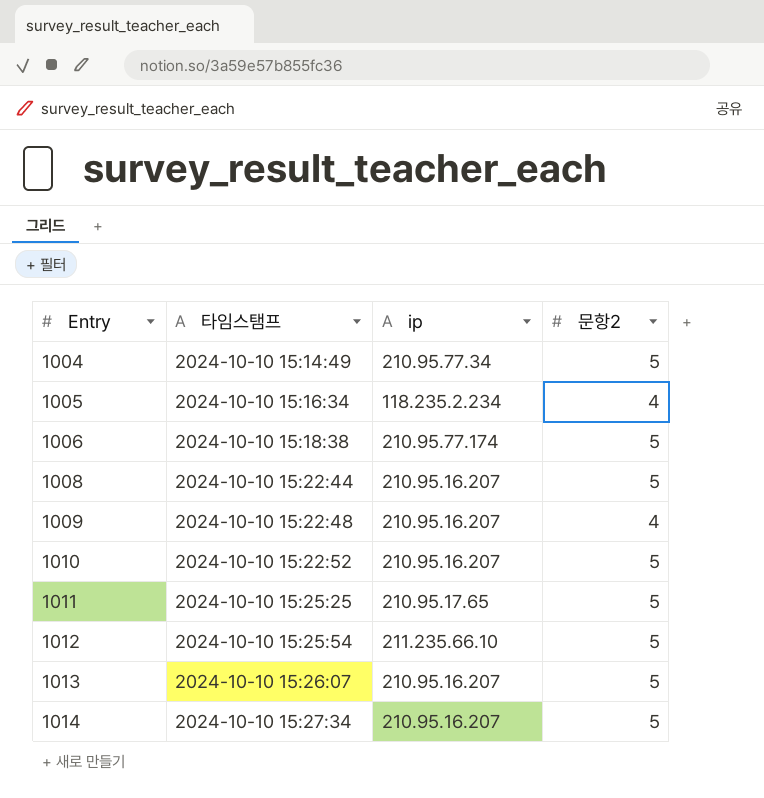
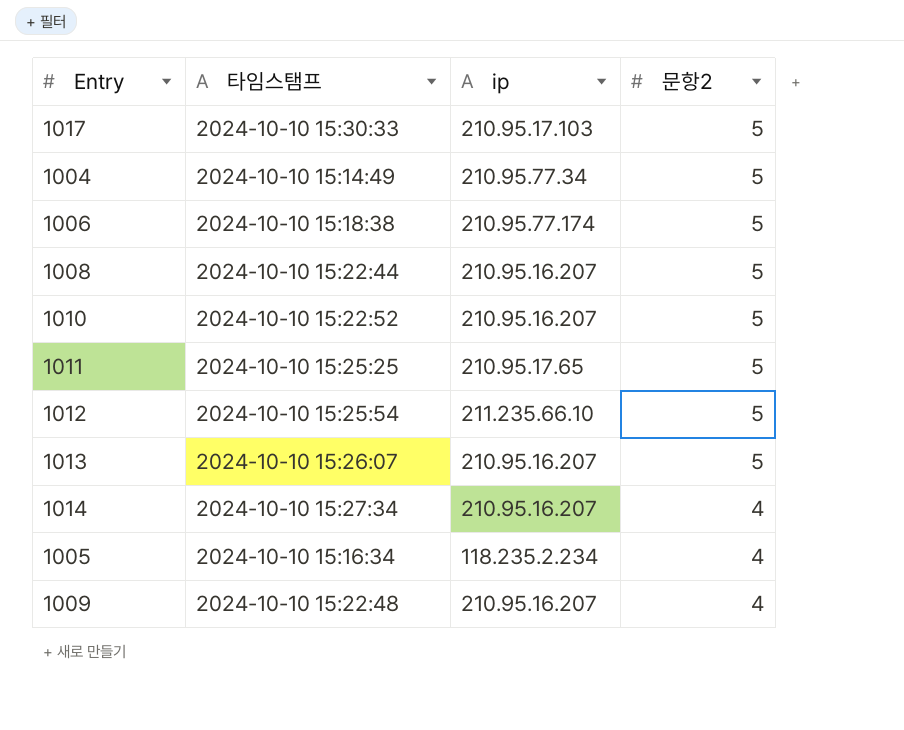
row order: Entry ascending -> 문항2 descending
row 1017: none -> 2024-10-10 15:30:33 | 210.95.17.103 | 5
1014 | 문항2: 5 -> 4

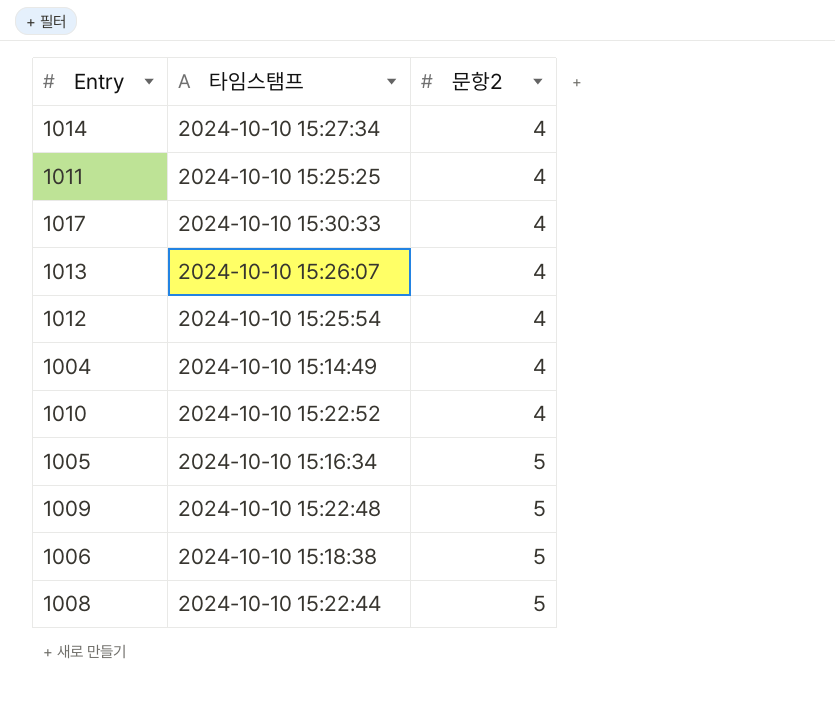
row order: 문항2 descending -> 문항2 ascending
column ip | position: 3 -> none
1011 | 문항2: 5 -> 4
1017 | 문항2: 5 -> 4
1013 | 문항2: 5 -> 4
1012 | 문항2: 5 -> 4
1004 | 문항2: 5 -> 4
1010 | 문항2: 5 -> 4
1005 | 문항2: 4 -> 5
1009 | 문항2: 4 -> 5

